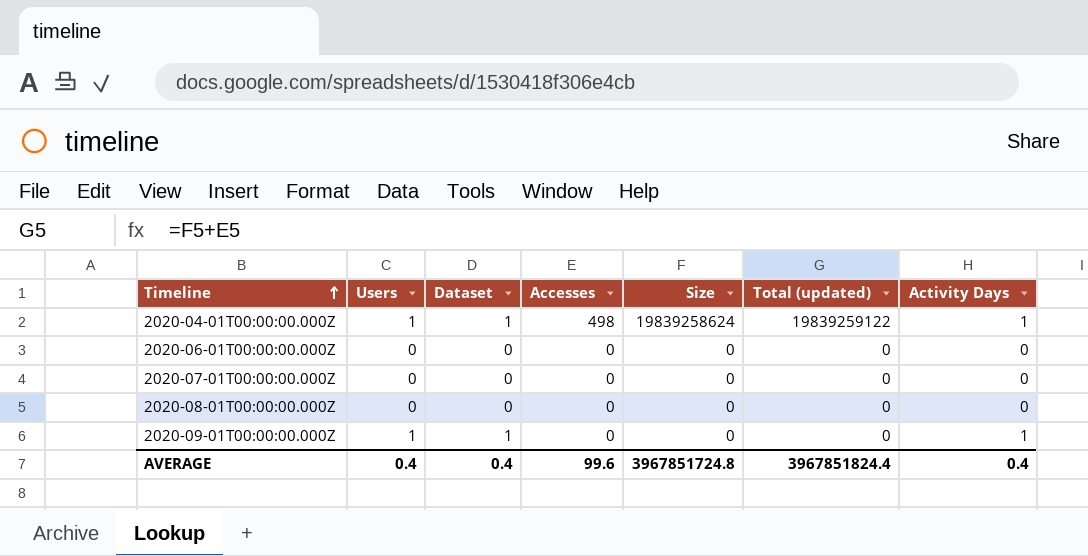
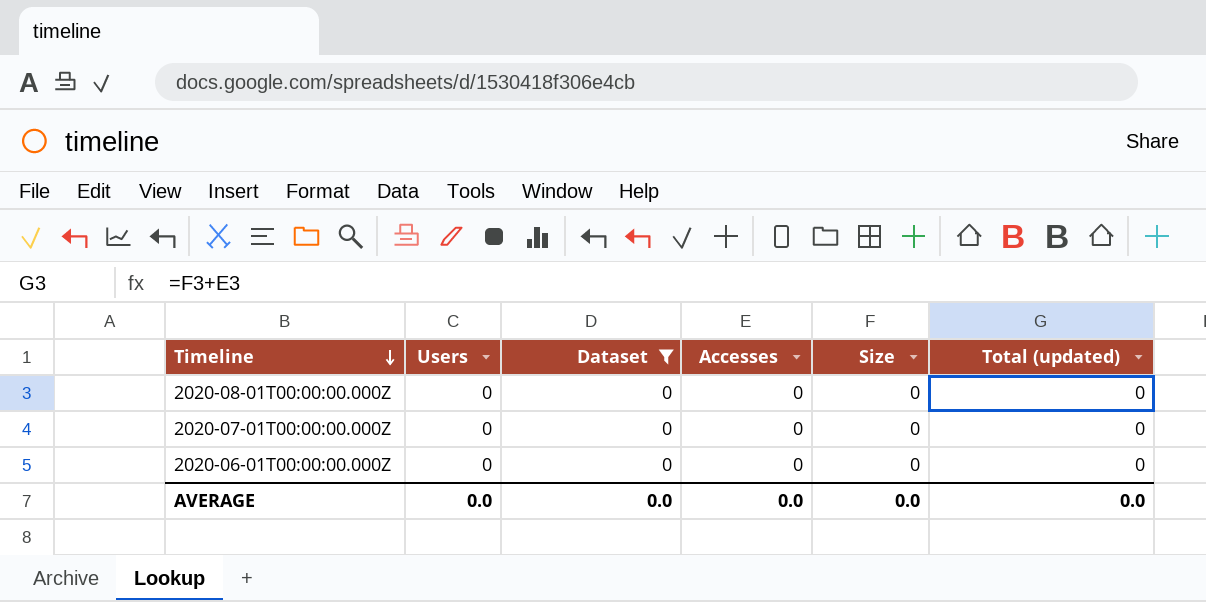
filter: none -> Dataset = 0
row order: Timeline ascending -> Timeline descending
column Activity Days | position: 7 -> none
AVERAGE | Users: 0.4 -> 0.0
AVERAGE | Dataset: 0.4 -> 0.0
AVERAGE | Accesses: 99.6 -> 0.0
AVERAGE | Size: 3967851724.8 -> 0.0
AVERAGE | Total (updated): 3967851824.4 -> 0.0

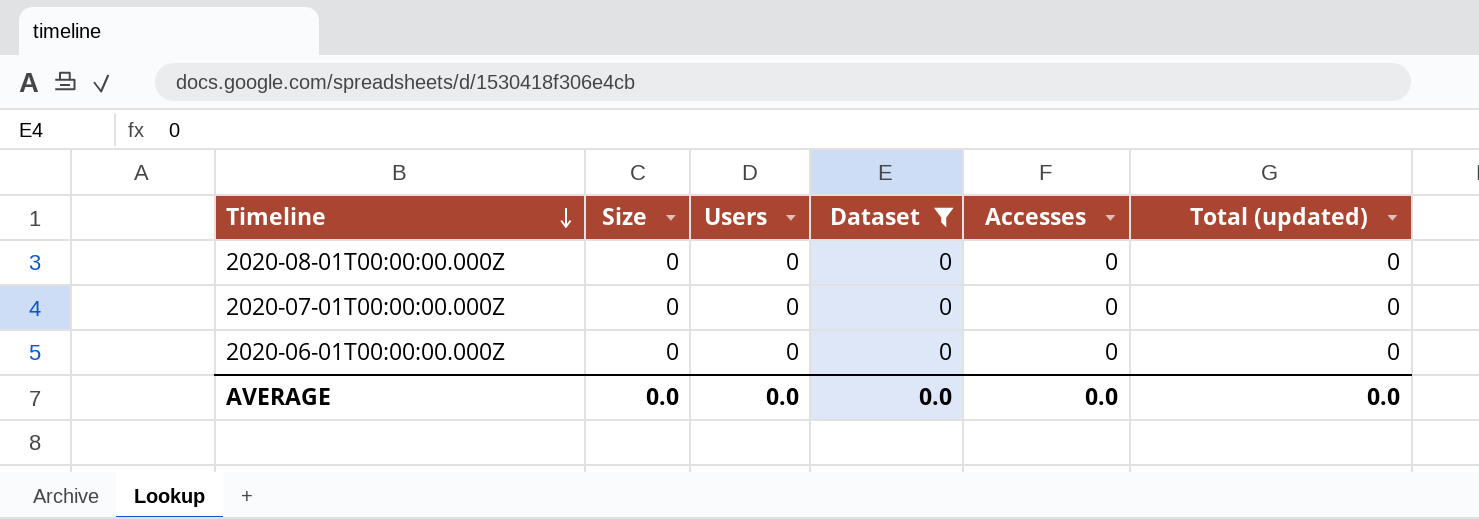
column Size | position: 5 -> 2

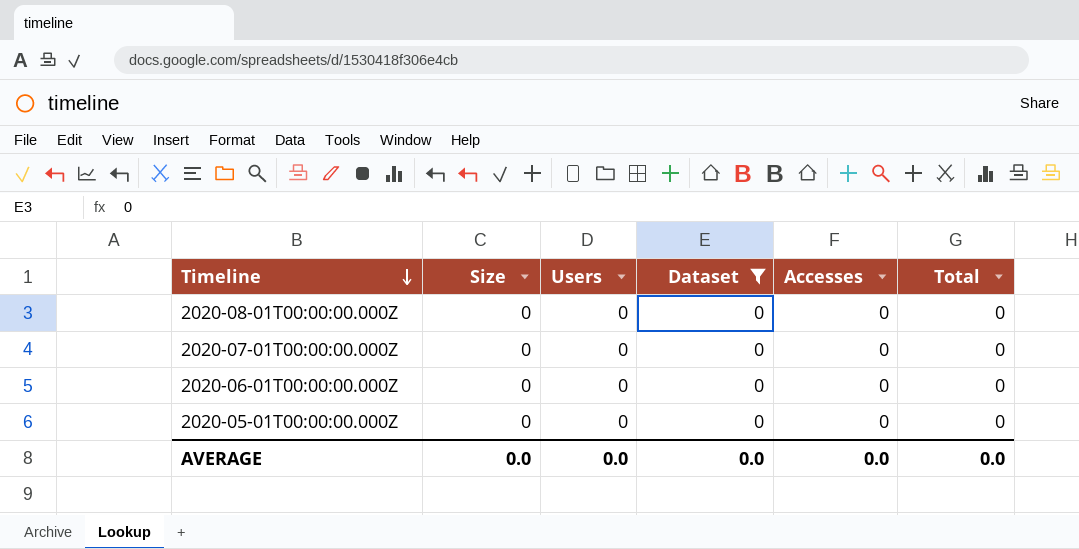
column name: Total (updated) -> Total
row 2020-05-01T00:00:00.000Z: none -> 0 | 0 | 0 | 0 | 0

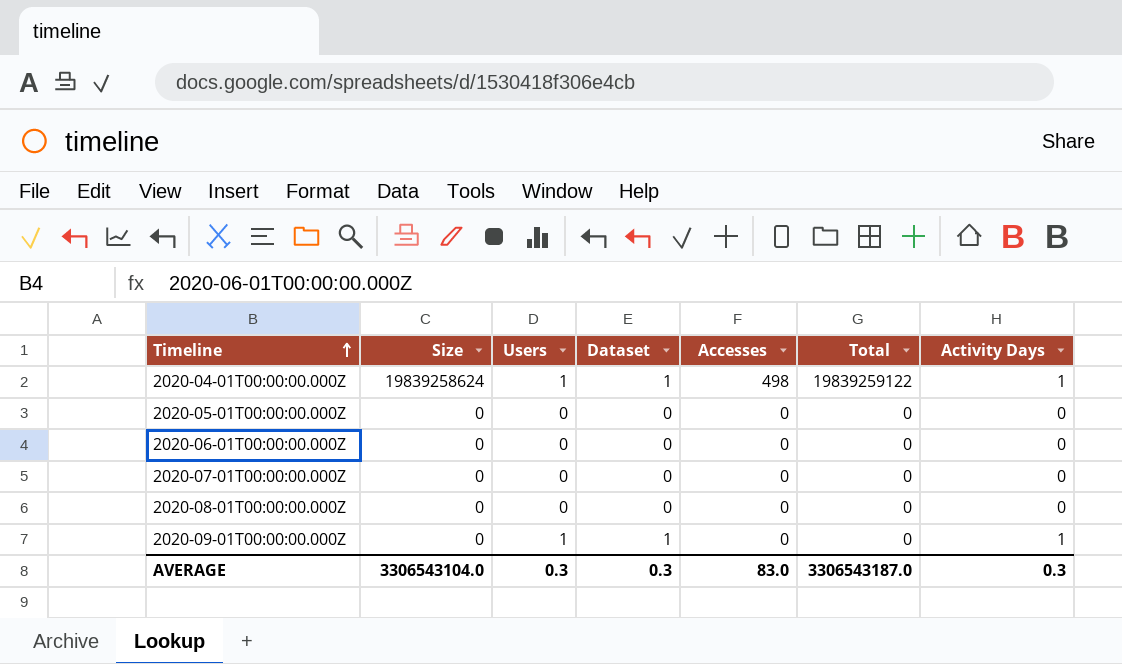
filter: Dataset = 0 -> none
row order: Timeline descending -> Timeline ascending
column Activity Days | position: none -> 7
AVERAGE | Size: 0.0 -> 3306543104.0
AVERAGE | Users: 0.0 -> 0.3
AVERAGE | Dataset: 0.0 -> 0.3
AVERAGE | Accesses: 0.0 -> 83.0
AVERAGE | Total: 0.0 -> 3306543187.0

